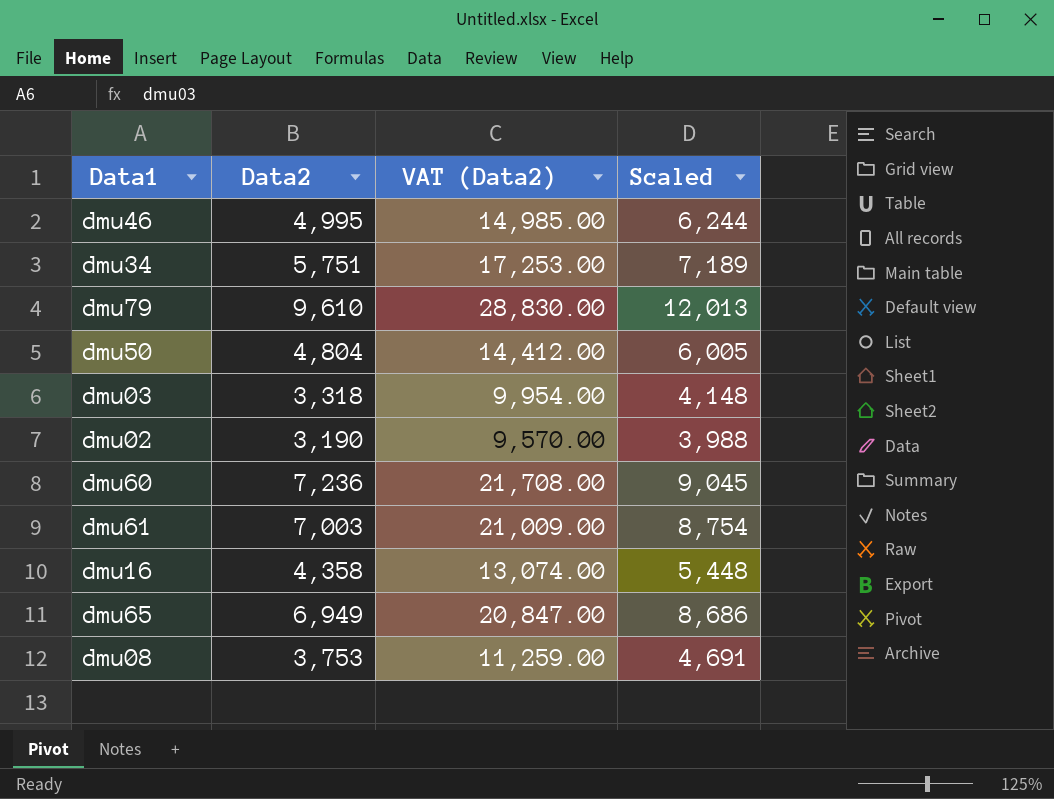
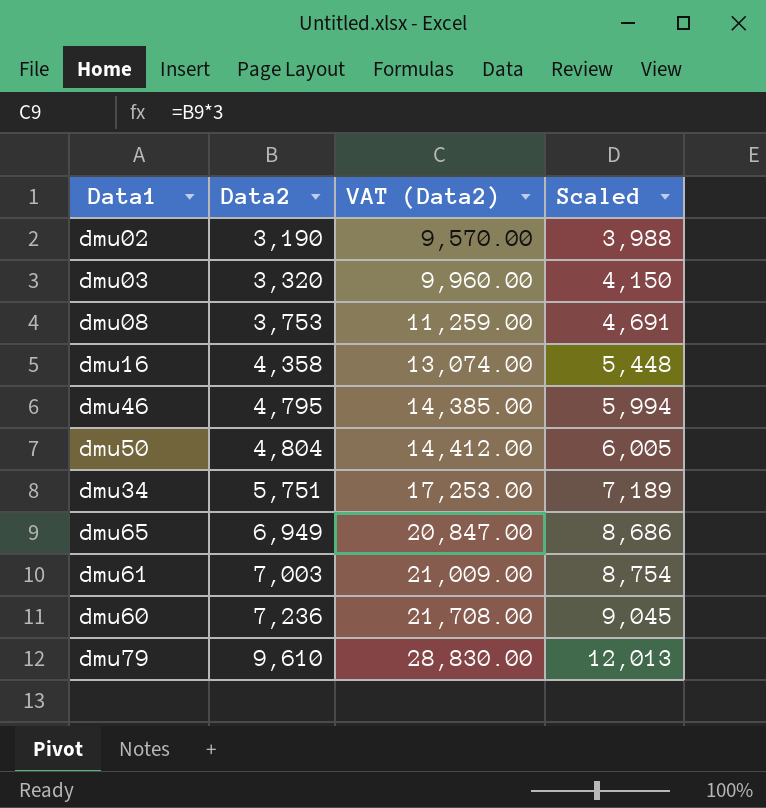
row order: none -> Data2 ascending
dmu03 | Data2: 3,318 -> 3,320
dmu03 | VAT (Data2): 9,954.00 -> 9,960.00
dmu03 | Scaled: 4,148 -> 4,150
dmu46 | Data2: 4,995 -> 4,795
dmu46 | VAT (Data2): 14,985.00 -> 14,385.00
dmu46 | Scaled: 6,244 -> 5,994

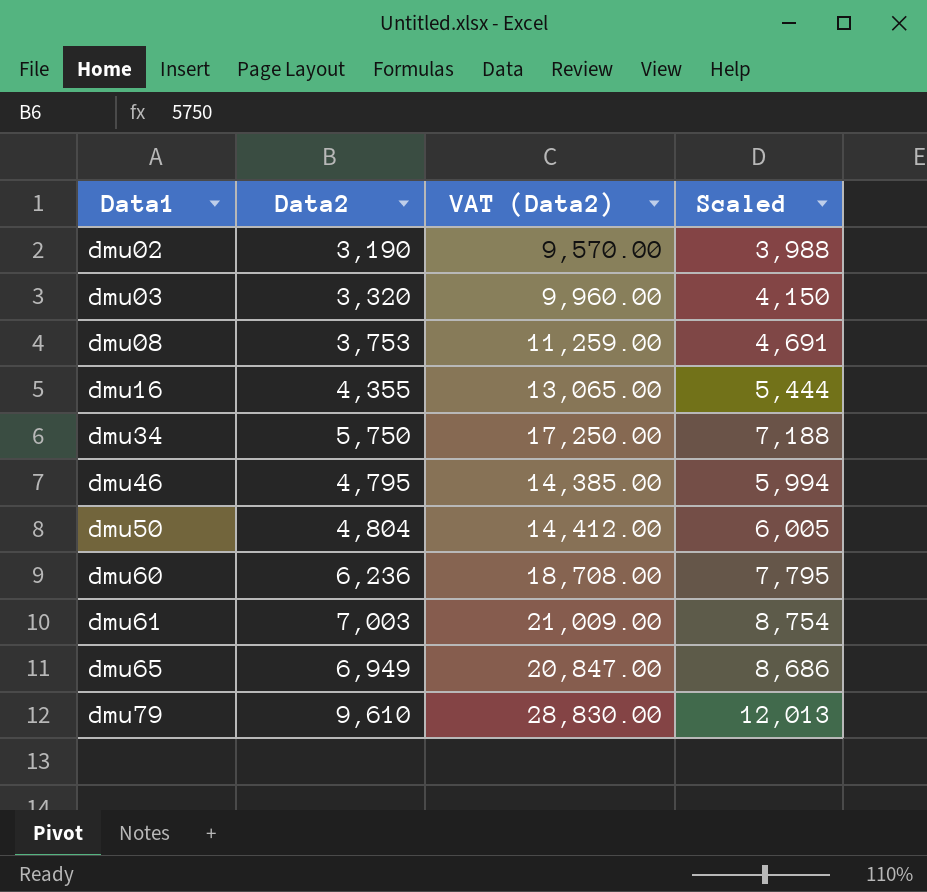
row order: Data2 ascending -> Data1 ascending
dmu16 | Data2: 4,358 -> 4,355
dmu16 | VAT (Data2): 13,074.00 -> 13,065.00
dmu16 | Scaled: 5,448 -> 5,444
dmu34 | Data2: 5,751 -> 5,750
dmu34 | VAT (Data2): 17,253.00 -> 17,250.00
dmu34 | Scaled: 7,189 -> 7,188
dmu60 | Data2: 7,236 -> 6,236
dmu60 | VAT (Data2): 21,708.00 -> 18,708.00
dmu60 | Scaled: 9,045 -> 7,795

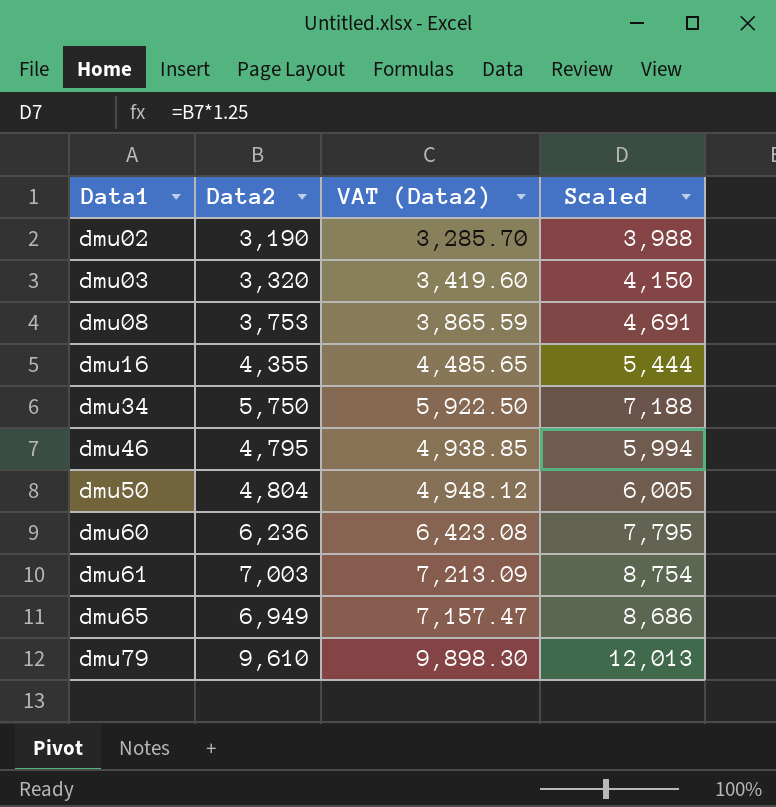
column VAT (Data2) | formula: [Data2] * 3 -> [Data2] * 1.03

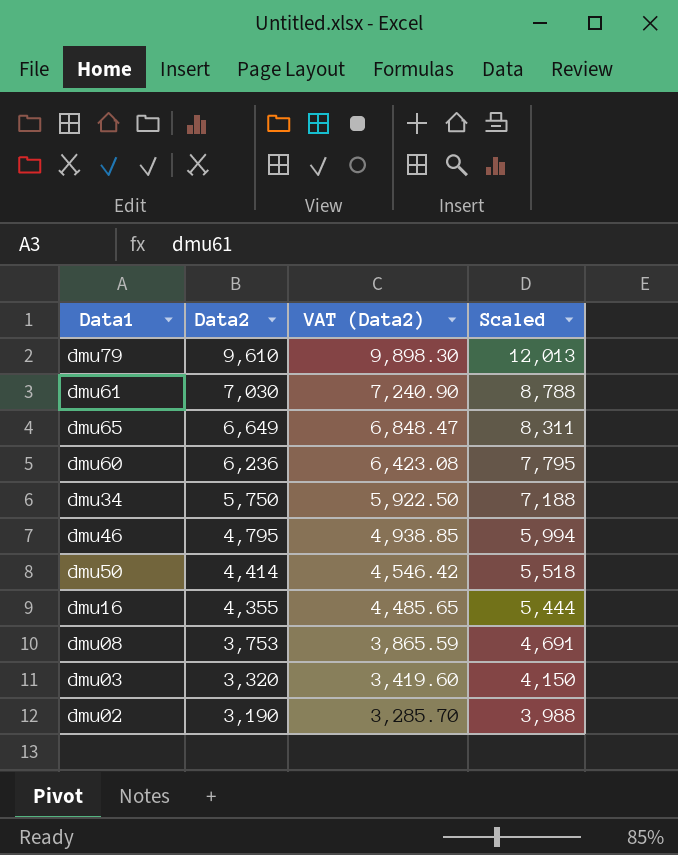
row order: Data1 ascending -> Data2 descending
dmu61 | Data2: 7,003 -> 7,030
dmu61 | VAT (Data2): 7,213.09 -> 7,240.90
dmu61 | Scaled: 8,754 -> 8,788
dmu65 | Data2: 6,949 -> 6,649
dmu65 | VAT (Data2): 7,157.47 -> 6,848.47
dmu65 | Scaled: 8,686 -> 8,311
dmu50 | Data2: 4,804 -> 4,414
dmu50 | VAT (Data2): 4,948.12 -> 4,546.42
dmu50 | Scaled: 6,005 -> 5,518

